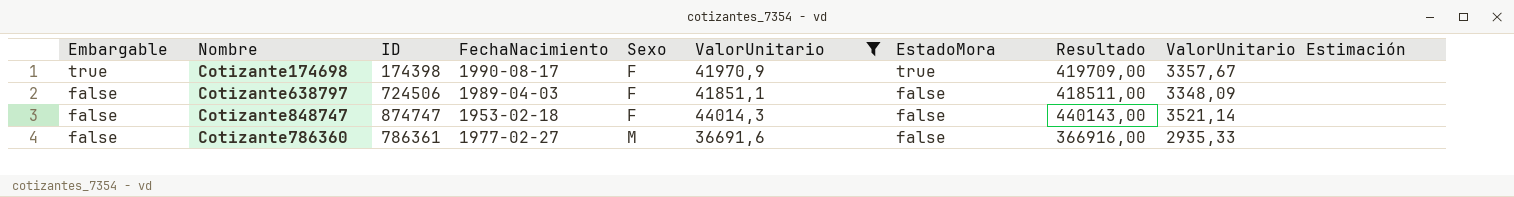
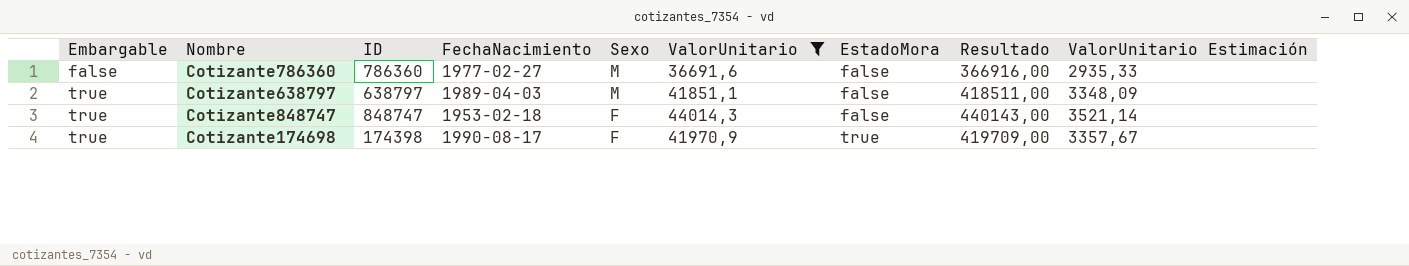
row order: Embargable descending -> Embargable ascending
Cotizante786360 | ID: 786361 -> 786360
Cotizante638797 | Embargable: false -> true
Cotizante638797 | ID: 724506 -> 638797
Cotizante638797 | Sexo: F -> M
Cotizante848747 | Embargable: false -> true
Cotizante848747 | ID: 874747 -> 848747

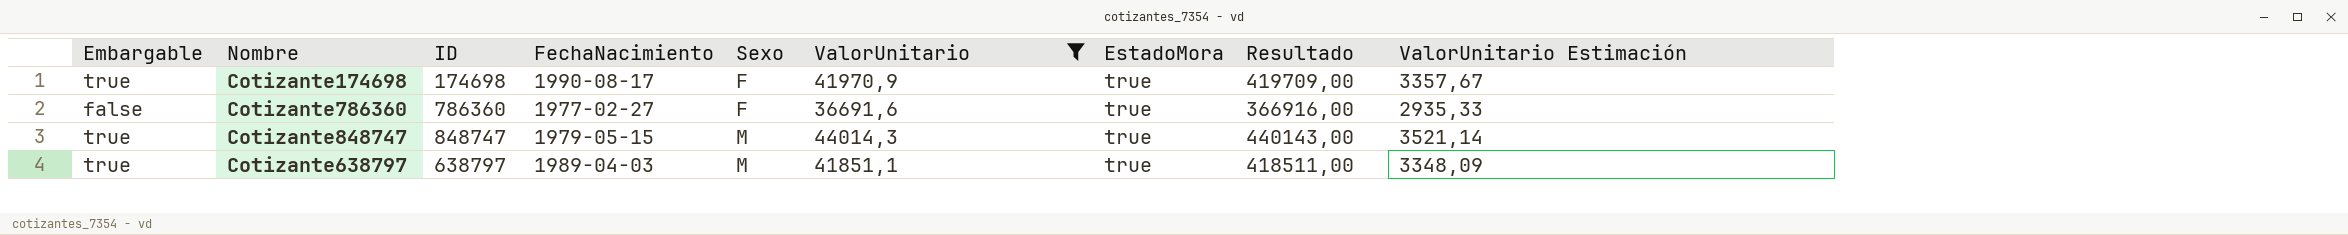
row order: Embargable ascending -> Sexo ascending
Cotizante174698 | ID: 174398 -> 174698
Cotizante786360 | Sexo: M -> F
Cotizante786360 | EstadoMora: false -> true
Cotizante848747 | FechaNacimiento: 1953-02-18 -> 1979-05-15
Cotizante848747 | Sexo: F -> M
Cotizante848747 | EstadoMora: false -> true
Cotizante638797 | EstadoMora: false -> true

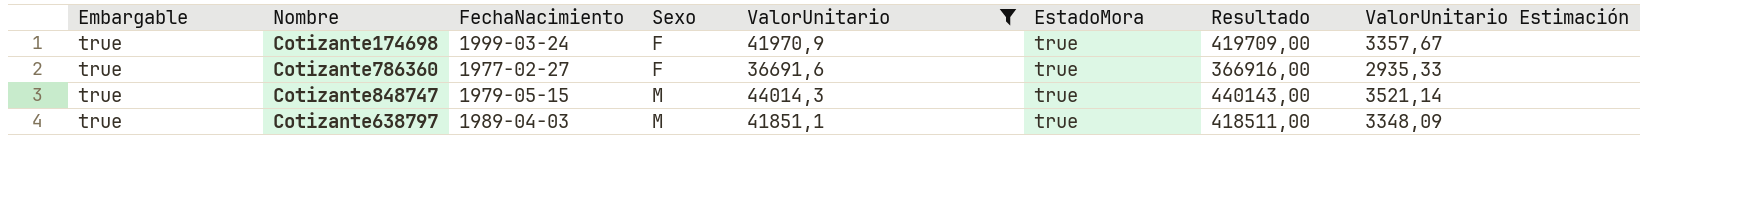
column ID | position: 3 -> none
Cotizante174698 | FechaNacimiento: 1990-08-17 -> 1999-03-24
Cotizante786360 | Embargable: false -> true

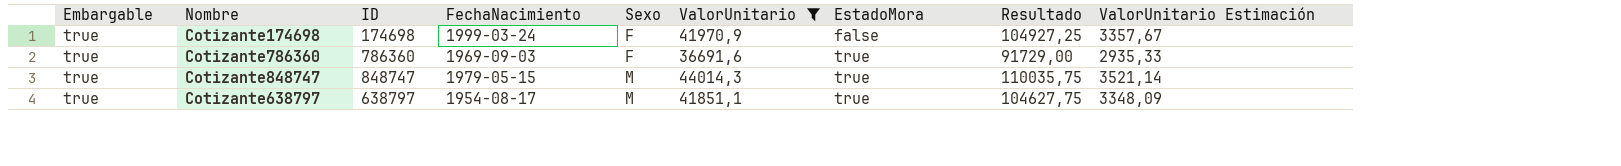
column ID | position: none -> 3
column Resultado | formula: [ValorUnitario] * 10 -> [ValorUnitario] * 2,5
Cotizante174698 | EstadoMora: true -> false
Cotizante786360 | FechaNacimiento: 1977-02-27 -> 1969-09-03
Cotizante638797 | FechaNacimiento: 1989-04-03 -> 1954-08-17

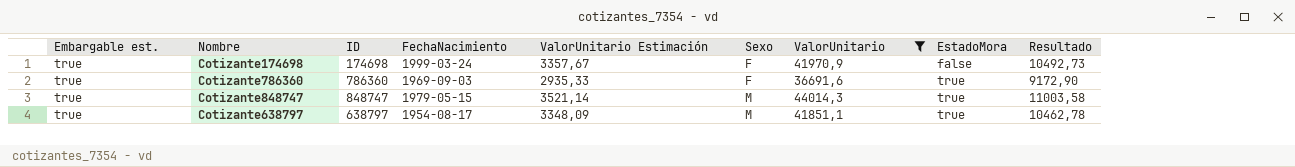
column name: Embargable -> Embargable est.
column ValorUnitario Estimación | position: 9 -> 5
column Resultado | formula: [ValorUnitario] * 2,5 -> [ValorUnitario] * 0,25

